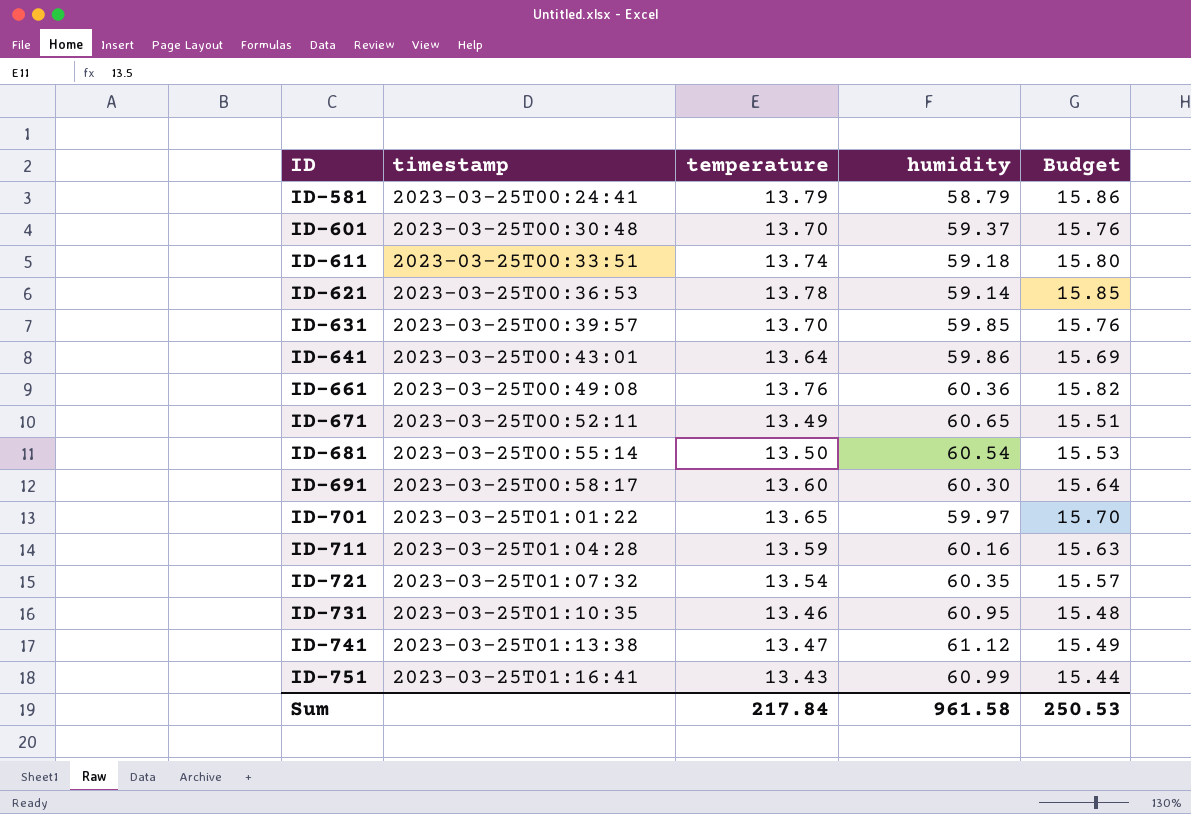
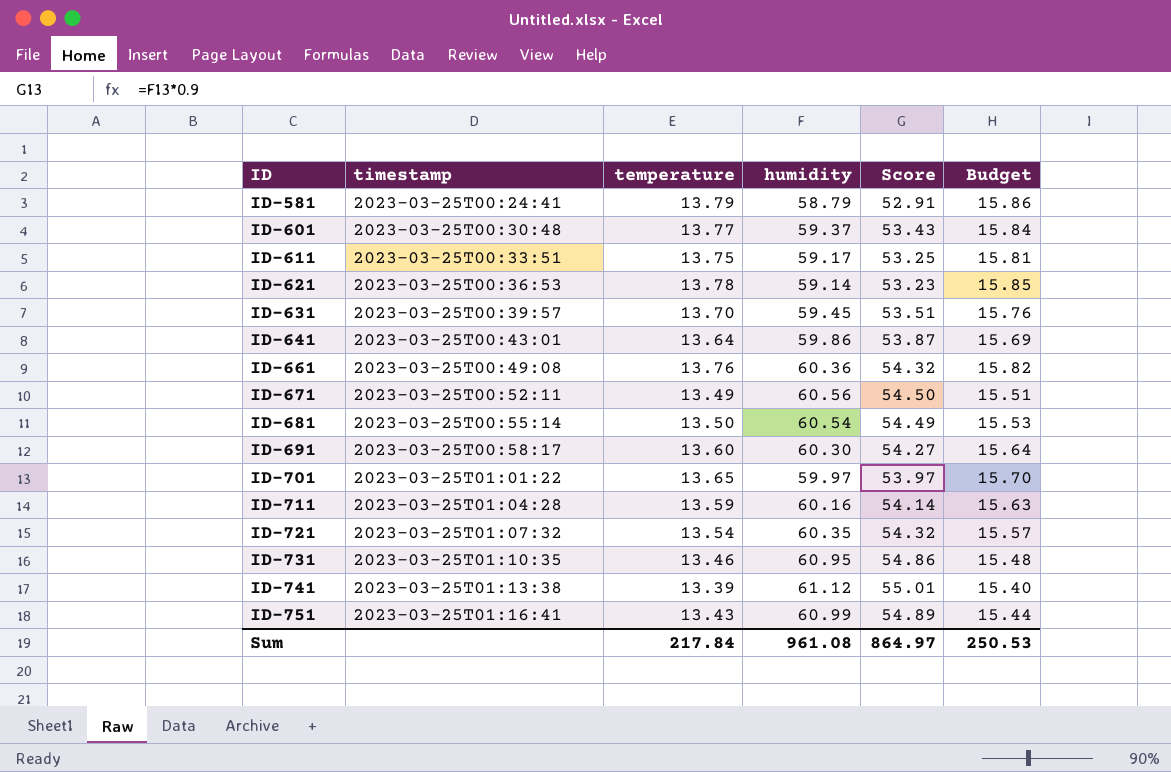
column Score | formula: none -> [humidity] * 0.9
ID-601 | temperature: 13.70 -> 13.77
ID-601 | Budget: 15.76 -> 15.84
ID-611 | temperature: 13.74 -> 13.75
ID-611 | humidity: 59.18 -> 59.17
ID-611 | Budget: 15.80 -> 15.81
ID-631 | humidity: 59.85 -> 59.45
ID-671 | humidity: 60.65 -> 60.56
ID-741 | temperature: 13.47 -> 13.39
ID-741 | Budget: 15.49 -> 15.40
Sum | humidity: 961.58 -> 961.08

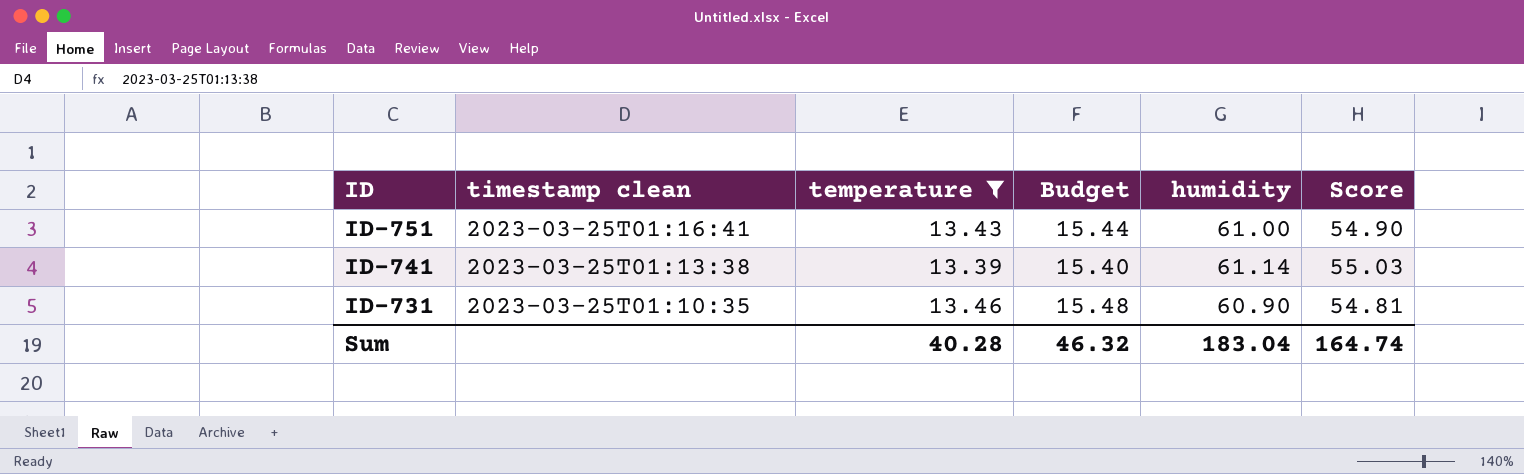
filter: none -> temperature <= 13.46
row order: ID ascending -> ID descending
column name: timestamp -> timestamp clean
column Budget | position: 6 -> 4
ID-751 | humidity: 60.99 -> 61.00
ID-751 | Score: 54.89 -> 54.90
ID-741 | humidity: 61.12 -> 61.14
ID-741 | Score: 55.01 -> 55.03
ID-731 | humidity: 60.95 -> 60.90
ID-731 | Score: 54.86 -> 54.81
Sum | temperature: 217.84 -> 40.28
Sum | Budget: 250.53 -> 46.32
Sum | humidity: 961.08 -> 183.04
Sum | Score: 864.97 -> 164.74

